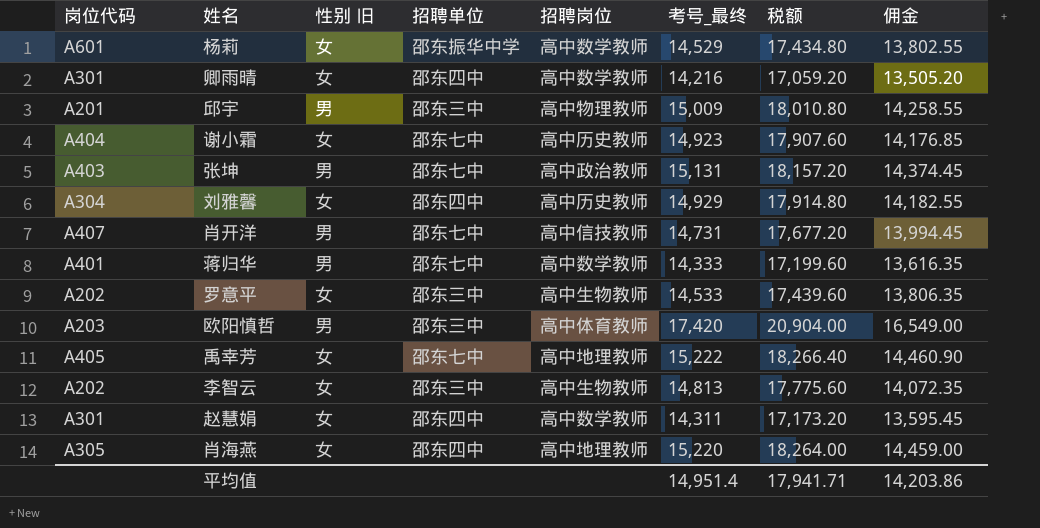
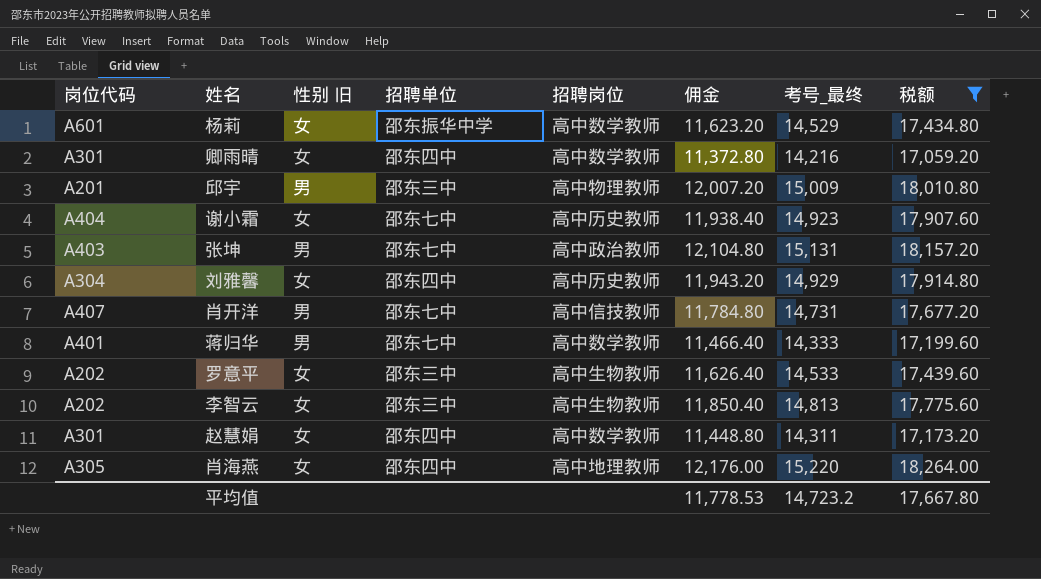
filter: none -> 税额 <= 18,264.00
column 佣金 | formula: [考号_最终] * 0.95 -> [考号_最终] * 0.8
column 佣金 | position: 8 -> 6
平均值 | 佣金: 14,203.86 -> 11,778.53
平均值 | 考号_最终: 14,951.4 -> 14,723.2
平均值 | 税额: 17,941.71 -> 17,667.80

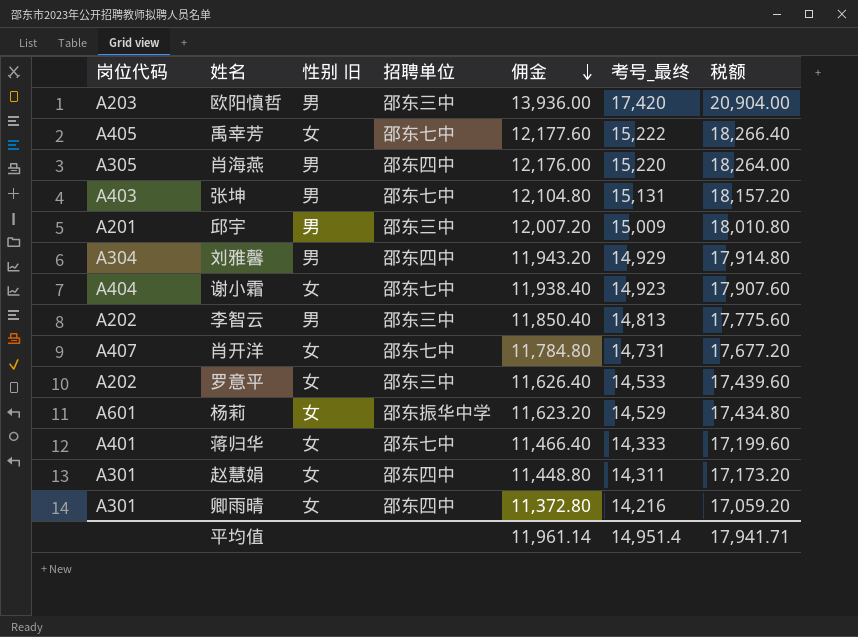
filter: 税额 <= 18,264.00 -> none
row order: none -> 佣金 descending
column 招聘岗位 | position: 5 -> none
肖海燕 | 性别 旧: 女 -> 男
刘雅馨 | 性别 旧: 女 -> 男
李智云 | 性别 旧: 女 -> 男
肖开洋 | 性别 旧: 男 -> 女
蒋归华 | 性别 旧: 男 -> 女
平均值 | 佣金: 11,778.53 -> 11,961.14
平均值 | 考号_最终: 14,723.2 -> 14,951.4
平均值 | 税额: 17,667.80 -> 17,941.71

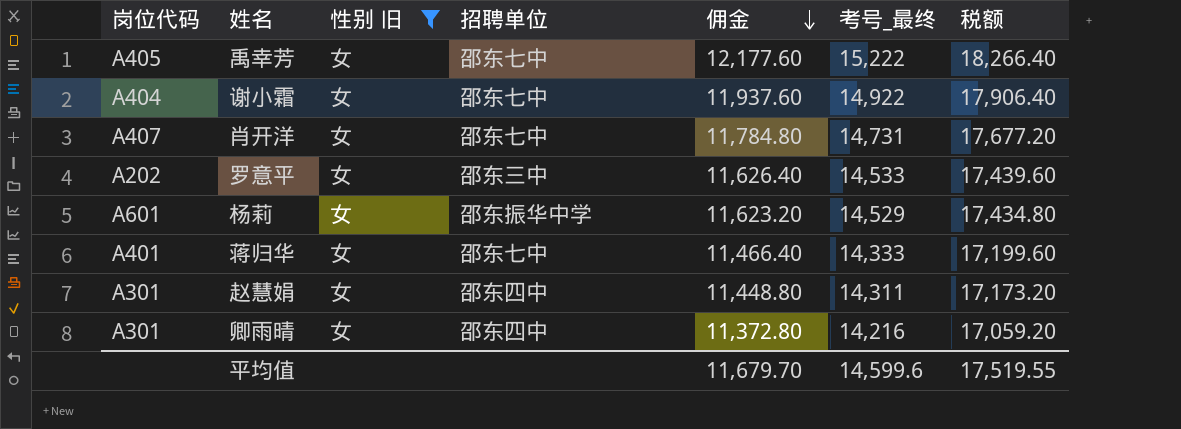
filter: none -> 性别 旧 = 女
谢小霜 | 佣金: 11,938.40 -> 11,937.60
谢小霜 | 考号_最终: 14,923 -> 14,922
谢小霜 | 税额: 17,907.60 -> 17,906.40
平均值 | 佣金: 11,961.14 -> 11,679.70
平均值 | 考号_最终: 14,951.4 -> 14,599.6
平均值 | 税额: 17,941.71 -> 17,519.55

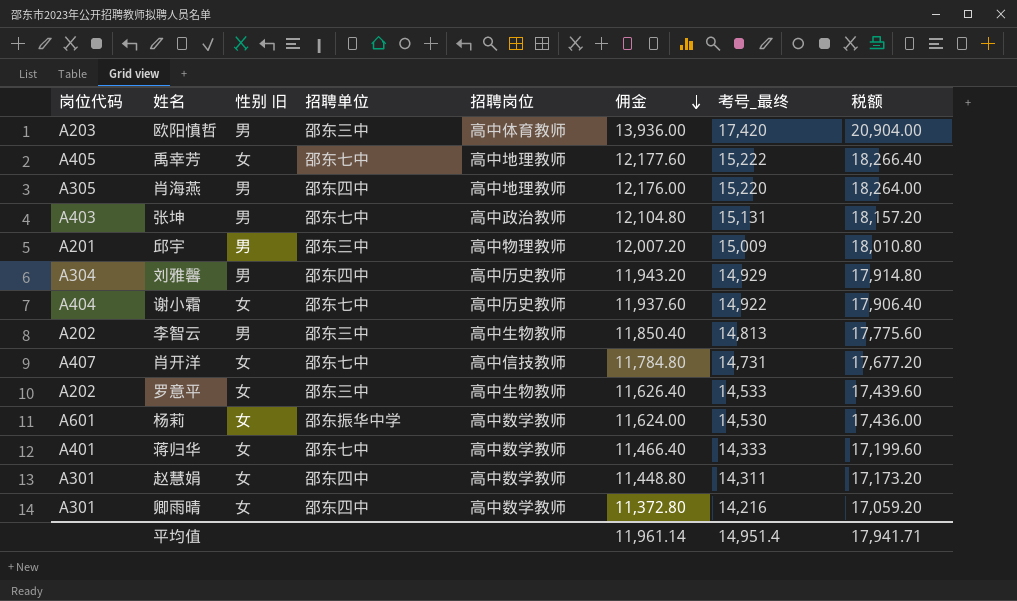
filter: 性别 旧 = 女 -> none
column 招聘岗位 | position: none -> 5
杨莉 | 佣金: 11,623.20 -> 11,624.00
杨莉 | 考号_最终: 14,529 -> 14,530
杨莉 | 税额: 17,434.80 -> 17,436.00
平均值 | 佣金: 11,679.70 -> 11,961.14
平均值 | 考号_最终: 14,599.6 -> 14,951.4
平均值 | 税额: 17,519.55 -> 17,941.71

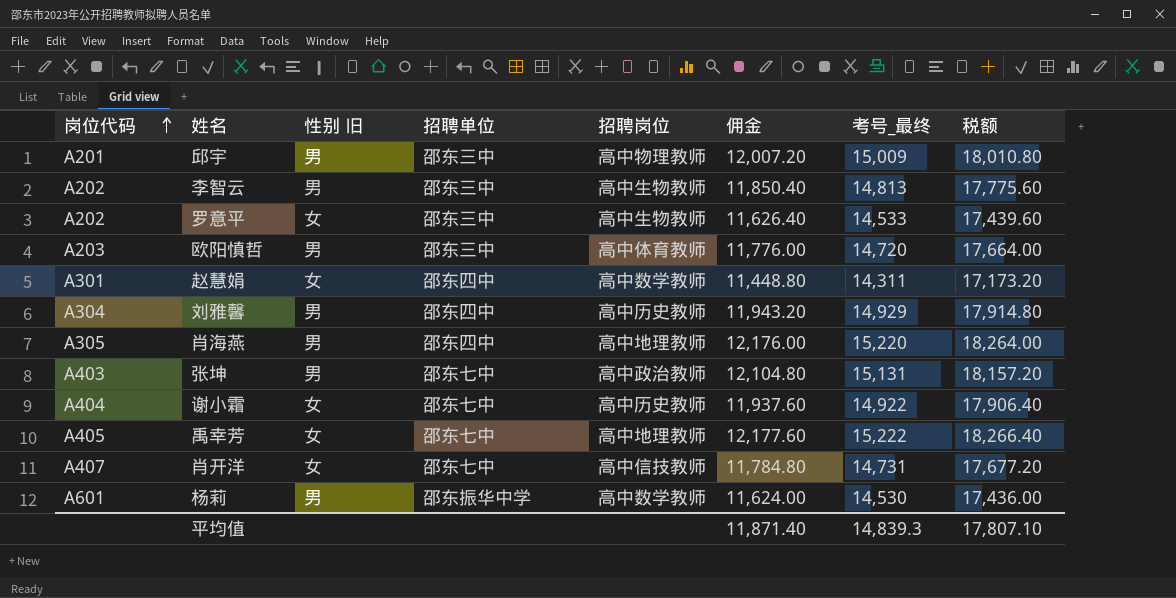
row order: 佣金 descending -> 岗位代码 ascending
row 蒋归华: A401 | 女 | 邵东七中 | 高中数学教师 | 11,466.40 | 14,333 | 17,199.60 -> none
row 卿雨晴: A301 | 女 | 邵东四中 | 高中数学教师 | 11,372.80 | 14,216 | 17,059.20 -> none
欧阳慎哲 | 佣金: 13,936.00 -> 11,776.00
欧阳慎哲 | 考号_最终: 17,420 -> 14,720
欧阳慎哲 | 税额: 20,904.00 -> 17,664.00
杨莉 | 性别 旧: 女 -> 男
平均值 | 佣金: 11,961.14 -> 11,871.40
平均值 | 考号_最终: 14,951.4 -> 14,839.3
平均值 | 税额: 17,941.71 -> 17,807.10

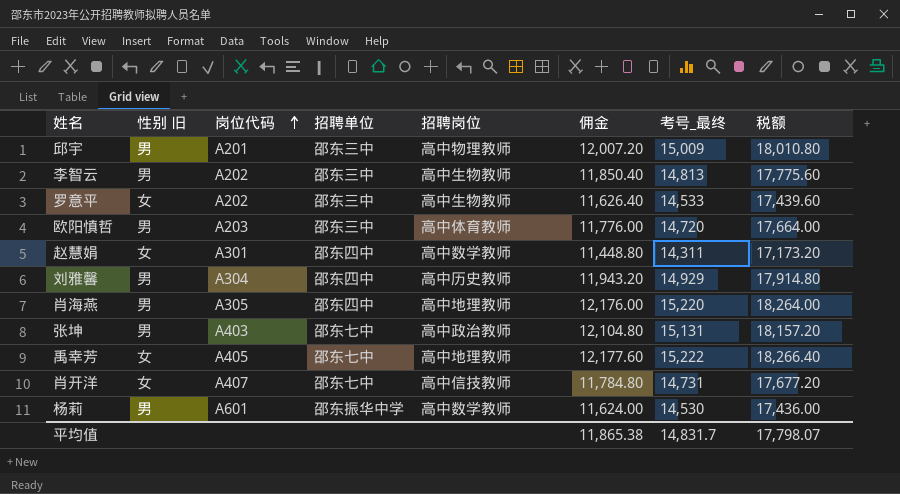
column 岗位代码 | position: 1 -> 3
row 谢小霜: A404 | 女 | 邵东七中 | 高中历史教师 | 11,937.60 | 14,922 | 17,906.40 -> none
平均值 | 佣金: 11,871.40 -> 11,865.38
平均值 | 考号_最终: 14,839.3 -> 14,831.7
平均值 | 税额: 17,807.10 -> 17,798.07

